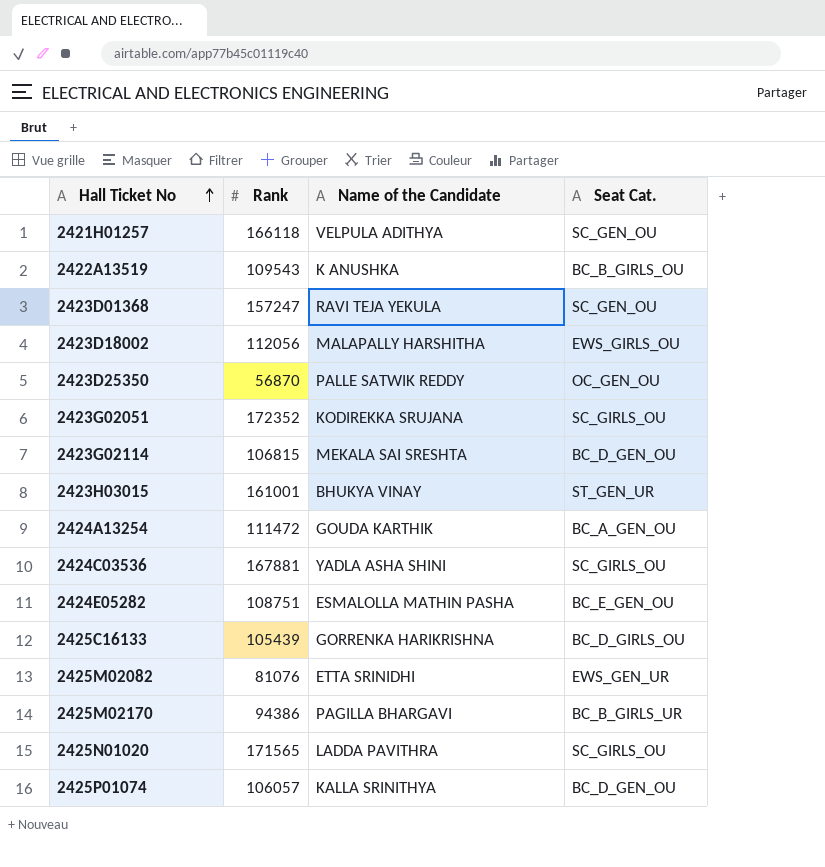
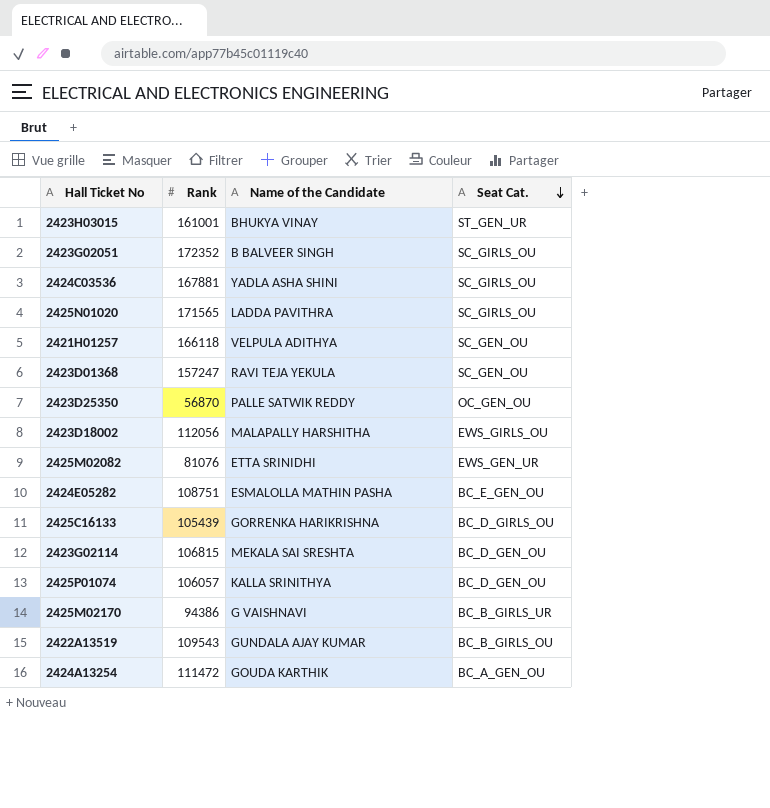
row order: Hall Ticket No ascending -> Seat Cat. descending
2423G02051 | Name of the Candidate: KODIREKKA SRUJANA -> B BALVEER SINGH
2425M02170 | Name of the Candidate: PAGILLA BHARGAVI -> G VAISHNAVI
2422A13519 | Name of the Candidate: K ANUSHKA -> GUNDALA AJAY KUMAR

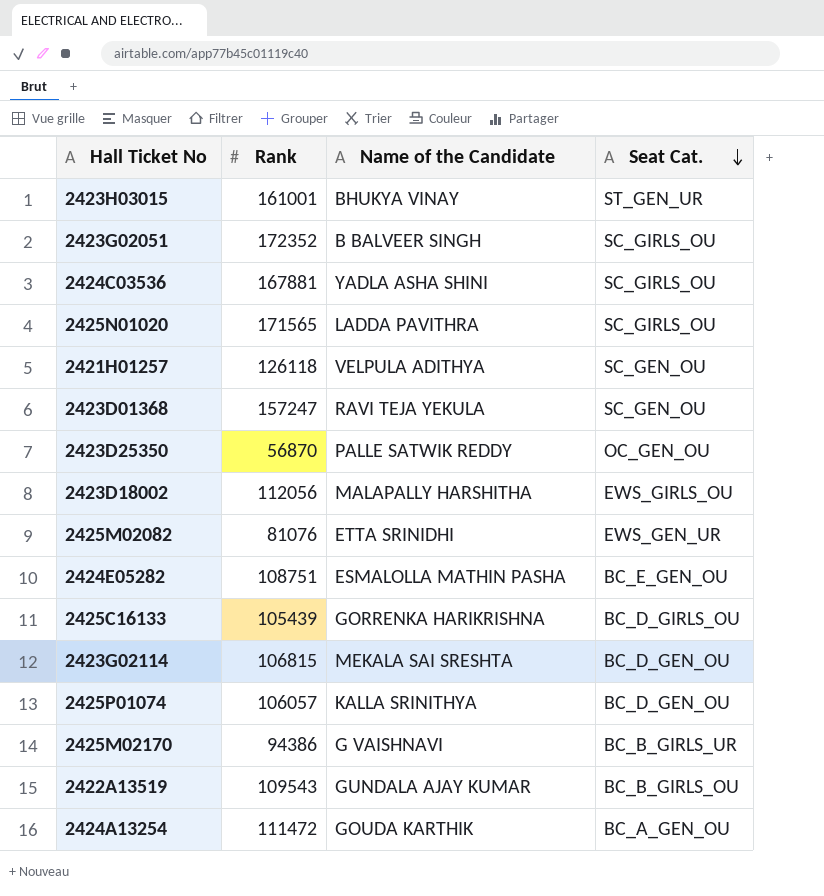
2421H01257 | Rank: 166118 -> 126118

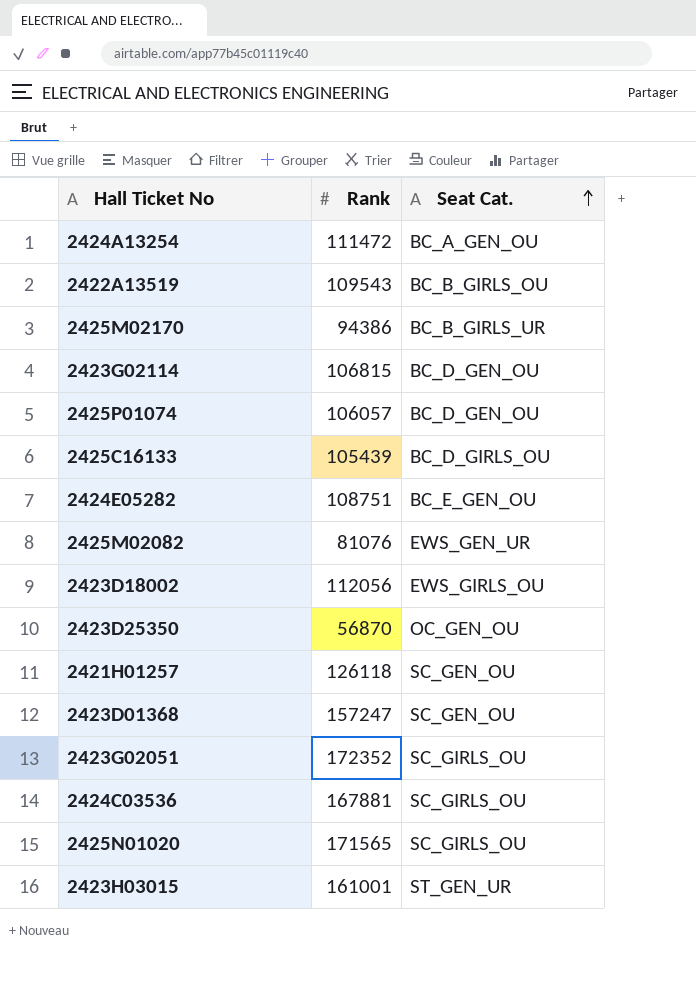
row order: Seat Cat. descending -> Seat Cat. ascending
column Name of the Candidate | position: 3 -> none

